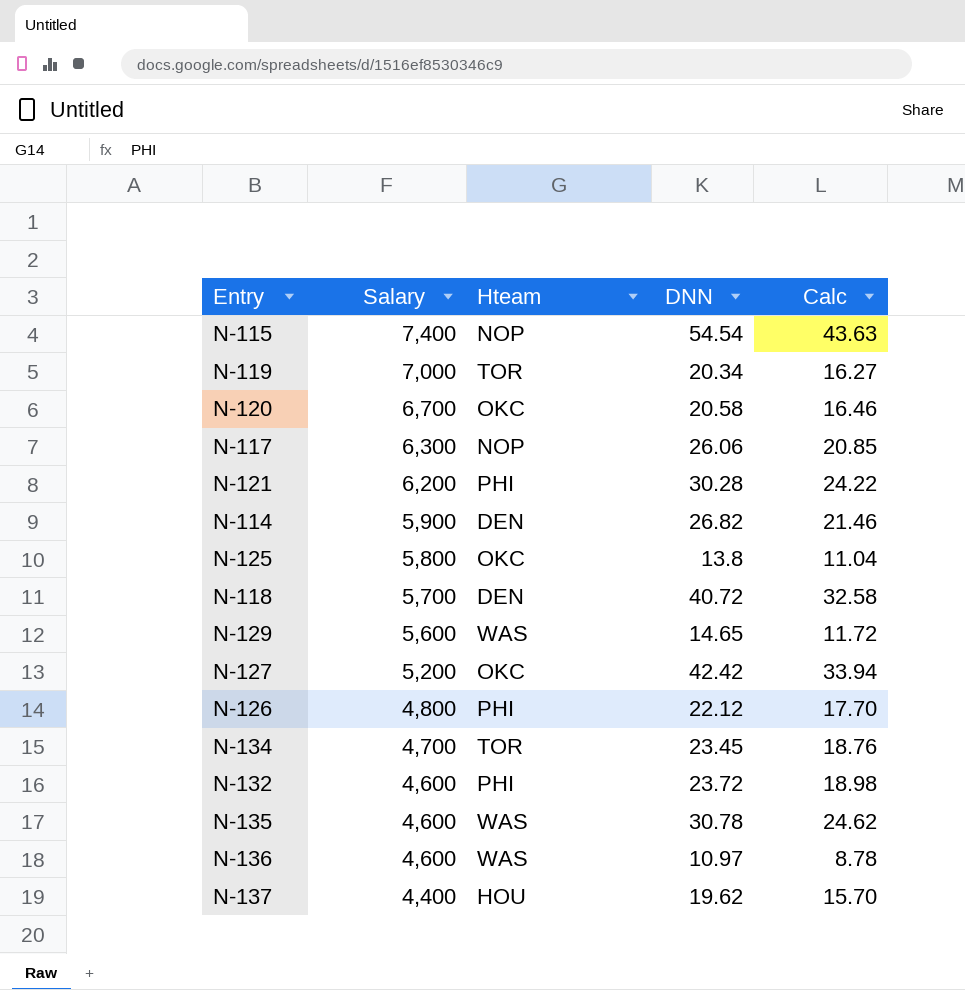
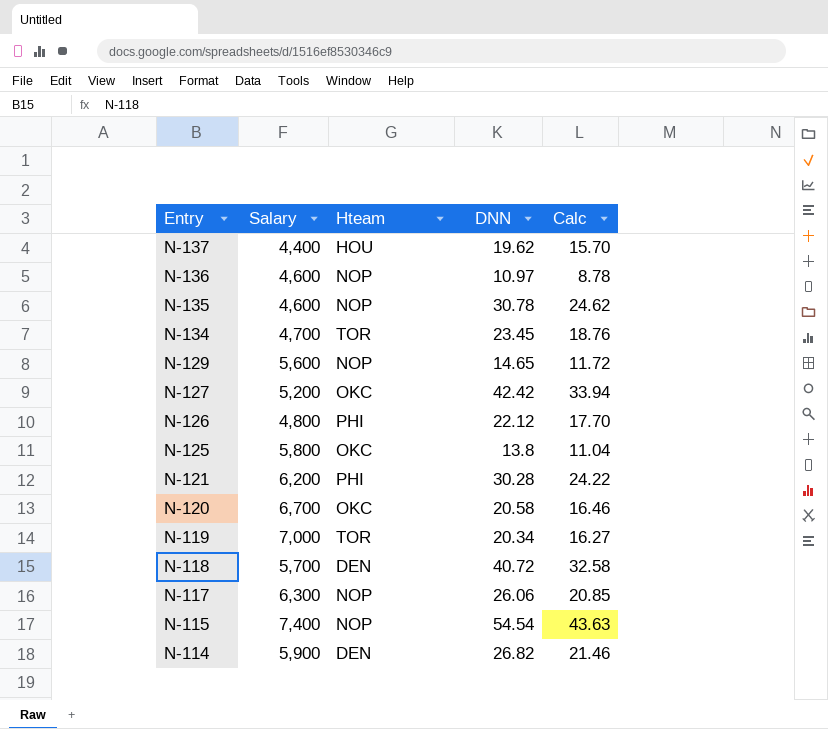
row order: Salary descending -> Entry descending
row N-132: 4,600 | PHI | 23.72 | 18.98 -> none
N-136 | Hteam: WAS -> NOP
N-135 | Hteam: WAS -> NOP
N-129 | Hteam: WAS -> NOP

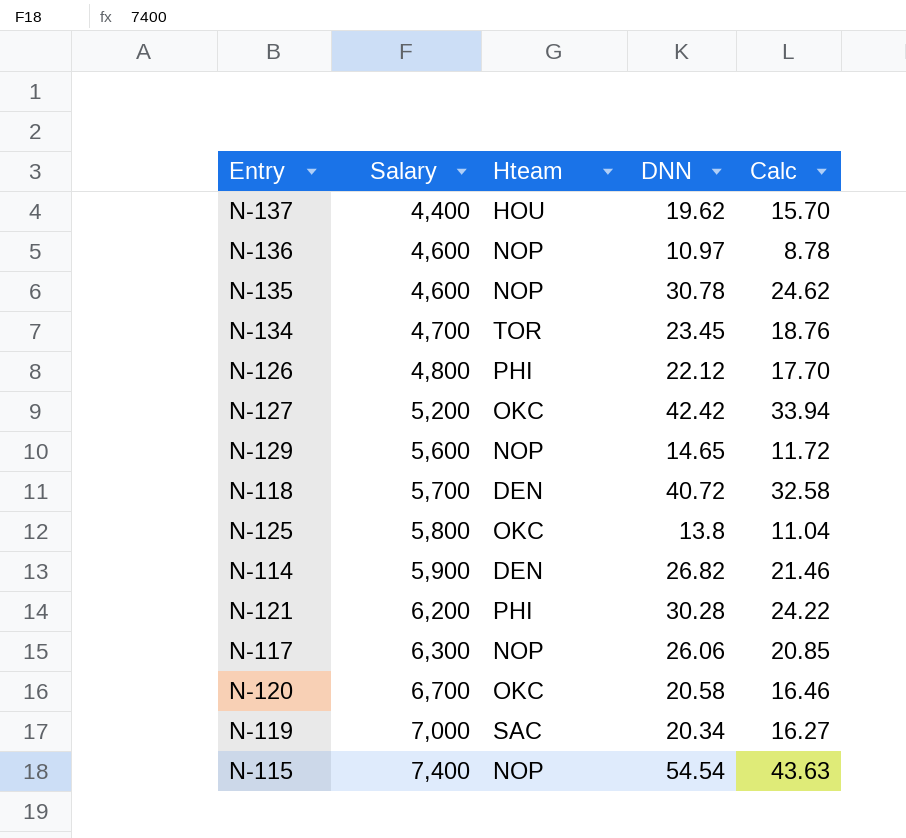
row order: Entry descending -> Salary ascending
N-119 | Hteam: TOR -> SAC

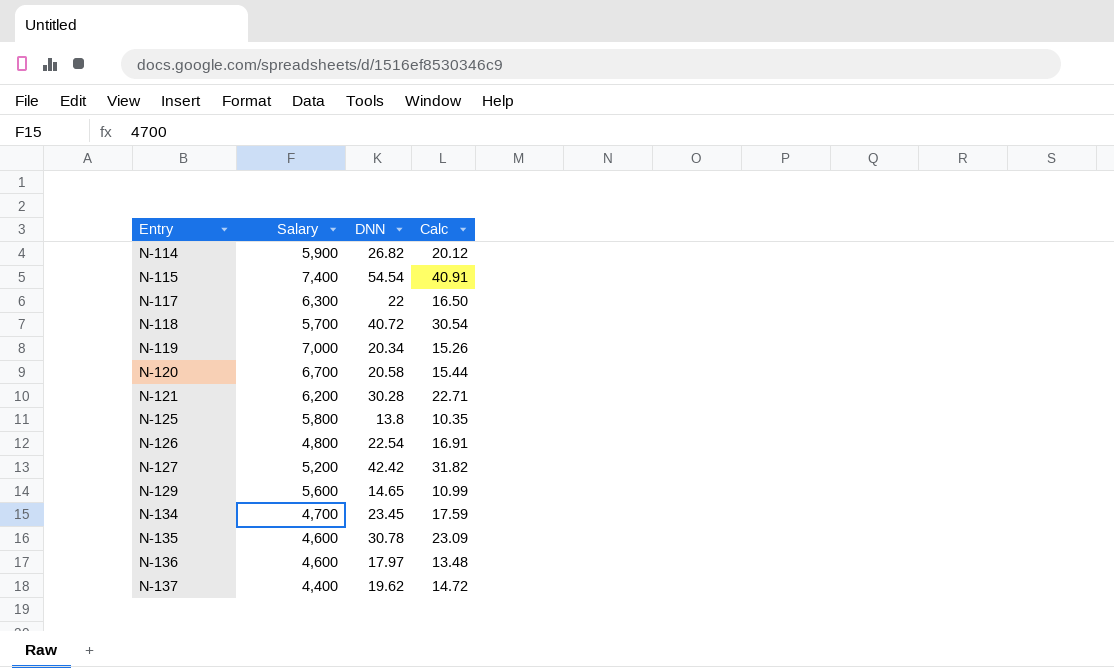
row order: Salary ascending -> Entry ascending
column Hteam | position: 3 -> none
column Calc | formula: [DNN] * 0.8 -> [DNN] * 0.75
N-117 | DNN: 26.06 -> 22
N-126 | DNN: 22.12 -> 22.54
N-136 | DNN: 10.97 -> 17.97

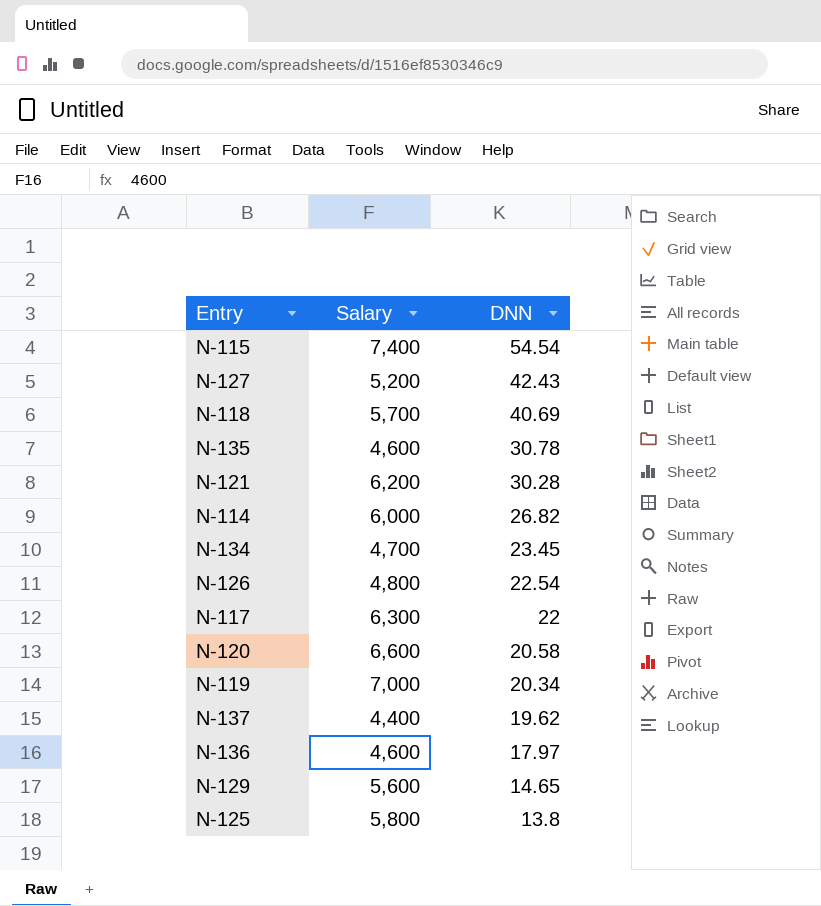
row order: Entry ascending -> DNN descending
column Calc | formula: [DNN] * 0.75 -> none
N-127 | DNN: 42.42 -> 42.43
N-118 | DNN: 40.72 -> 40.69
N-114 | Salary: 5,900 -> 6,000
N-120 | Salary: 6,700 -> 6,600

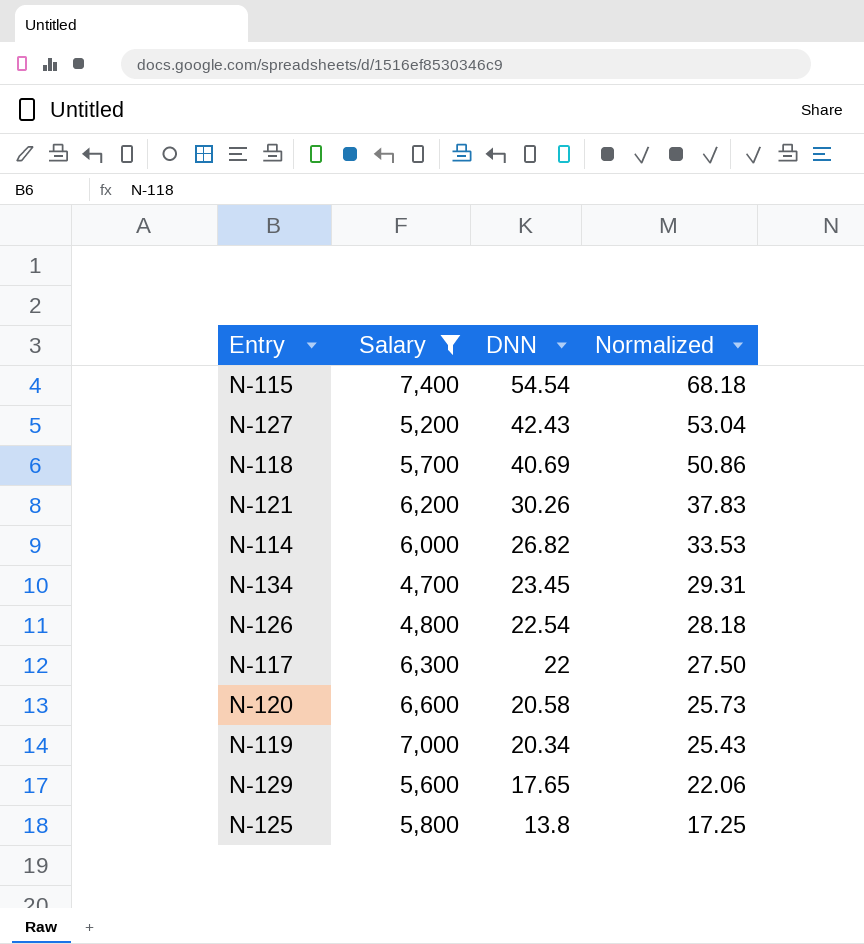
filter: none -> Salary >= 4,700
column Normalized | formula: none -> [DNN] * 1.25
N-121 | DNN: 30.28 -> 30.26
N-129 | DNN: 14.65 -> 17.65

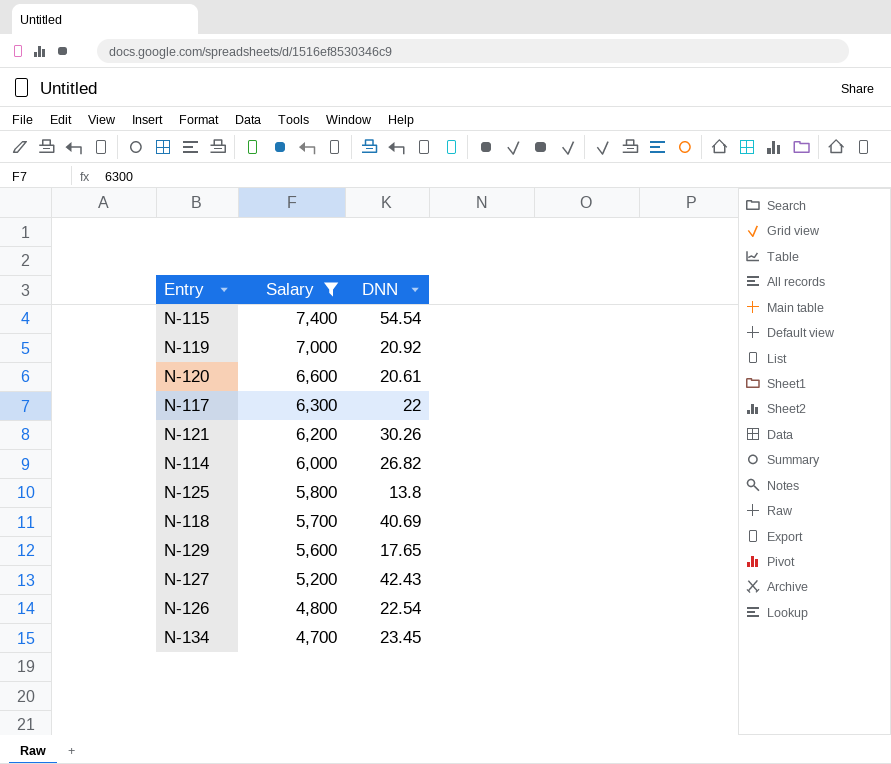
row order: DNN descending -> Salary descending
column Normalized | formula: [DNN] * 1.25 -> none
N-119 | DNN: 20.34 -> 20.92
N-120 | DNN: 20.58 -> 20.61

